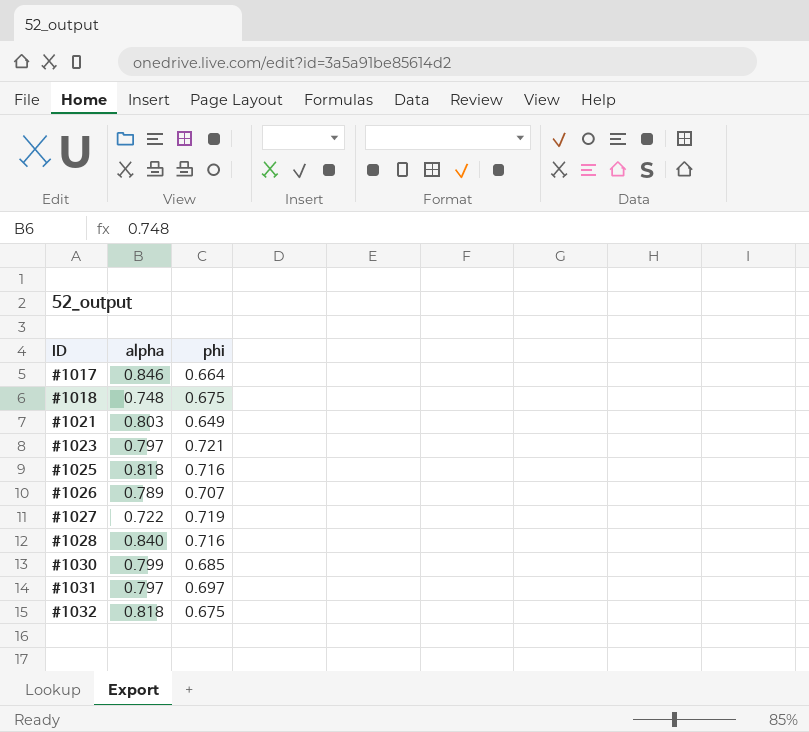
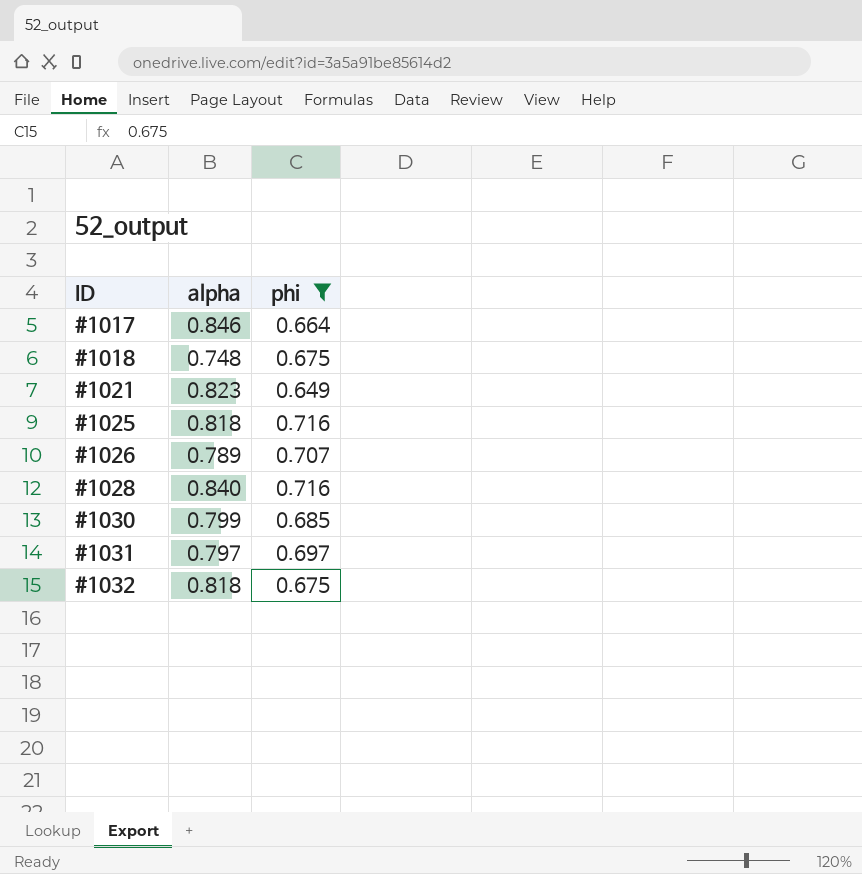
filter: none -> phi <= 0.716
#1021 | alpha: 0.803 -> 0.823

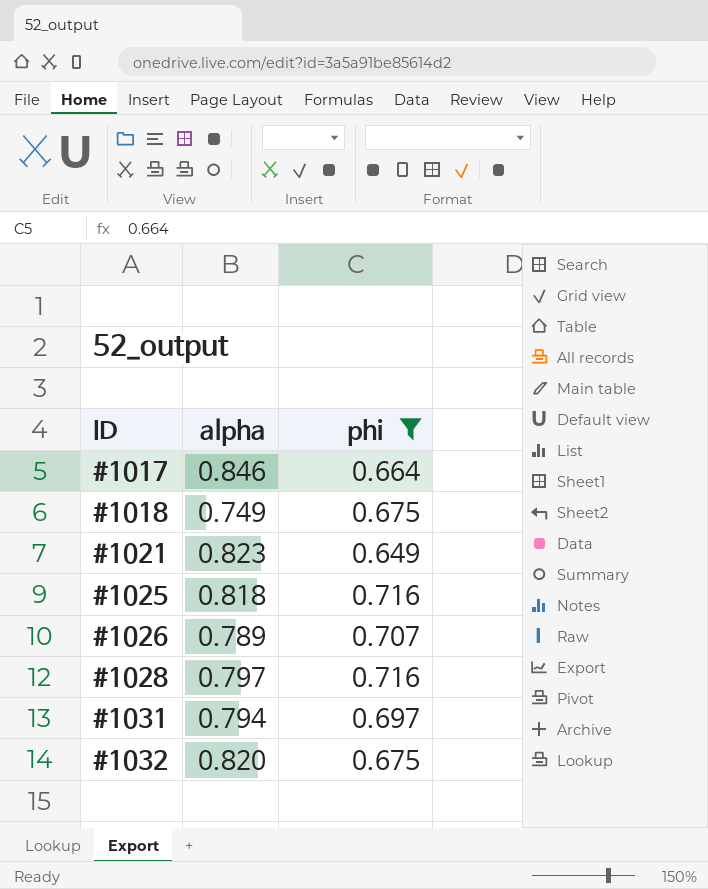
row #1030: 0.799 | 0.685 -> none
#1018 | alpha: 0.748 -> 0.749
#1028 | alpha: 0.840 -> 0.797
#1031 | alpha: 0.797 -> 0.794
#1032 | alpha: 0.818 -> 0.820

